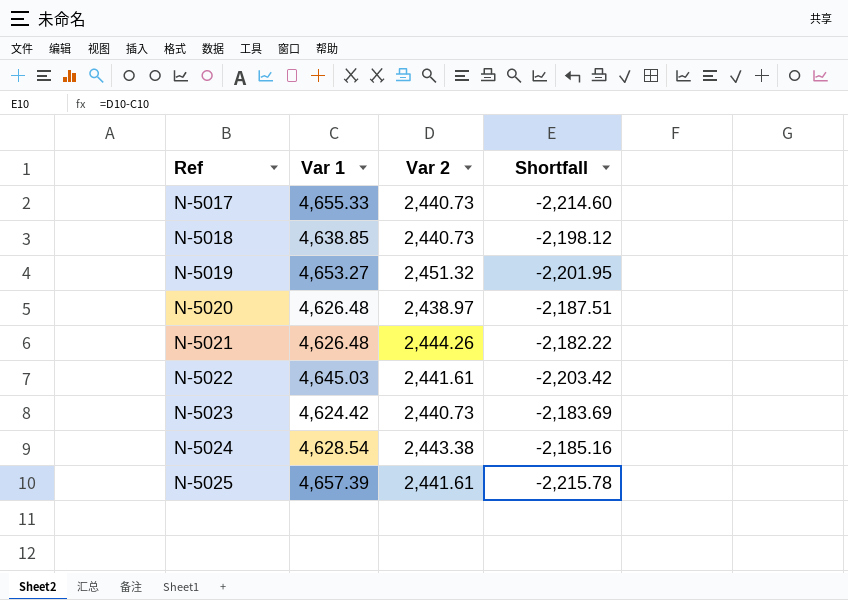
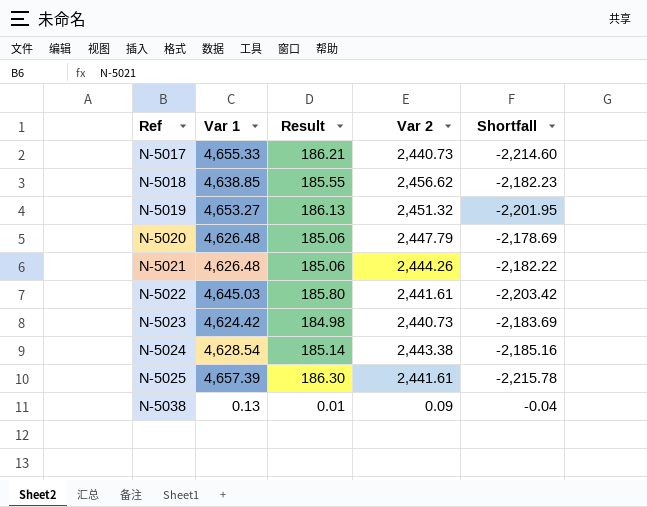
column Result | formula: none -> [Var 1] * 0.04
N-5018 | Var 2: 2,440.73 -> 2,456.62
N-5018 | Shortfall: -2,198.12 -> -2,182.23
N-5020 | Var 2: 2,438.97 -> 2,447.79
N-5020 | Shortfall: -2,187.51 -> -2,178.69
row N-5038: none -> 0.13 | 0.01 | 0.09 | -0.04

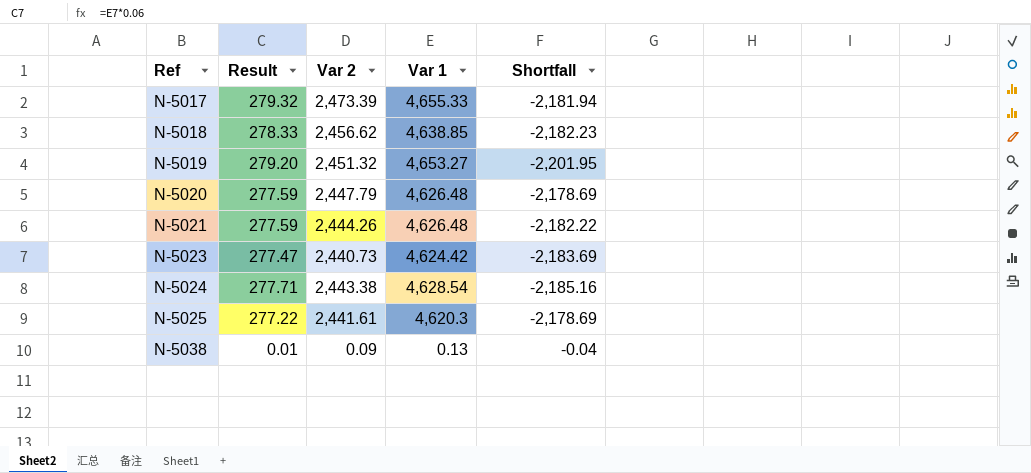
column Result | formula: [Var 1] * 0.04 -> [Var 1] * 0.06
column Var 1 | position: 2 -> 4
row N-5022: 4,645.03 | 185.80 | 2,441.61 | -2,203.42 -> none
N-5017 | Var 2: 2,440.73 -> 2,473.39
N-5017 | Shortfall: -2,214.60 -> -2,181.94
N-5025 | Var 1: 4,657.39 -> 4,620.3
N-5025 | Shortfall: -2,215.78 -> -2,178.69

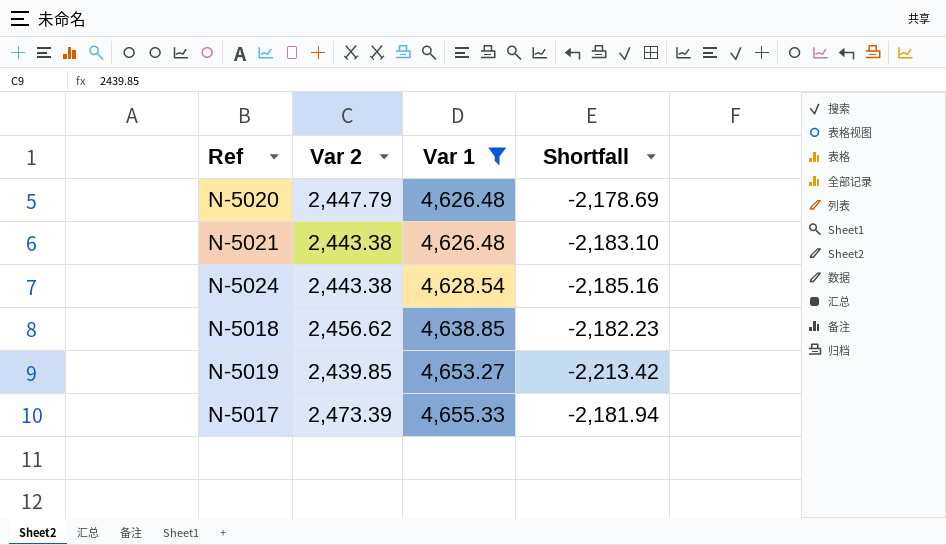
filter: none -> Var 1 >= 4,626.48
row order: Ref ascending -> Var 1 ascending
column Result | formula: [Var 1] * 0.06 -> none
N-5021 | Var 2: 2,444.26 -> 2,443.38
N-5021 | Shortfall: -2,182.22 -> -2,183.10
N-5019 | Var 2: 2,451.32 -> 2,439.85
N-5019 | Shortfall: -2,201.95 -> -2,213.42

